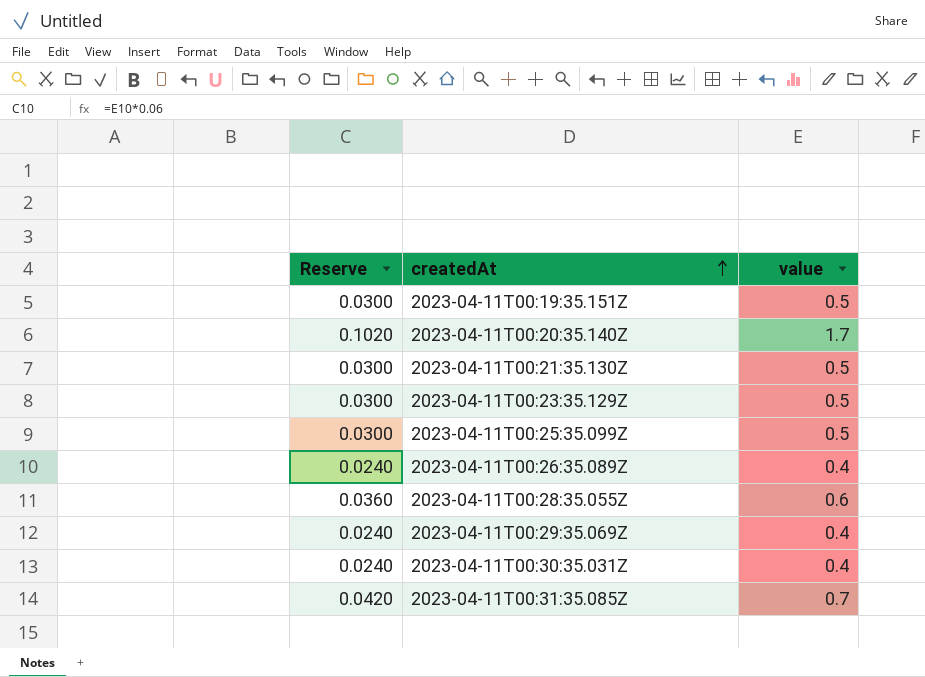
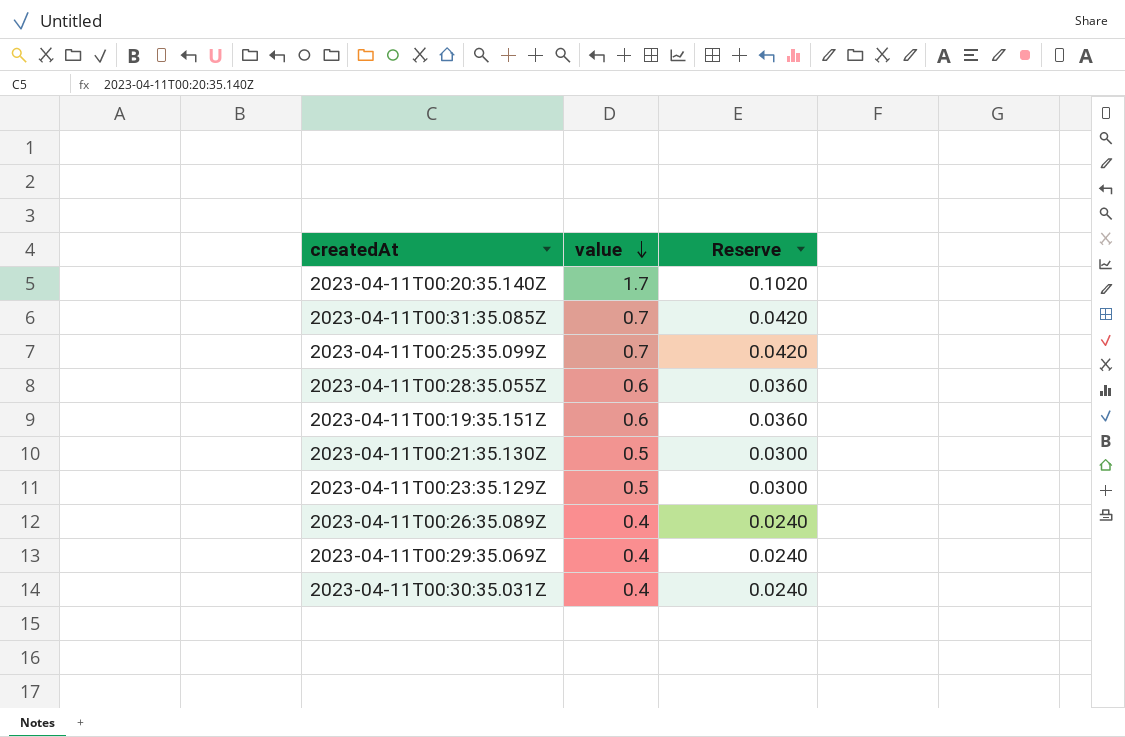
row order: createdAt ascending -> value descending
column Reserve | position: 1 -> 3
2023-04-11T00:25:35.099Z | value: 0.5 -> 0.7
2023-04-11T00:25:35.099Z | Reserve: 0.0300 -> 0.0420
2023-04-11T00:19:35.151Z | value: 0.5 -> 0.6
2023-04-11T00:19:35.151Z | Reserve: 0.0300 -> 0.0360

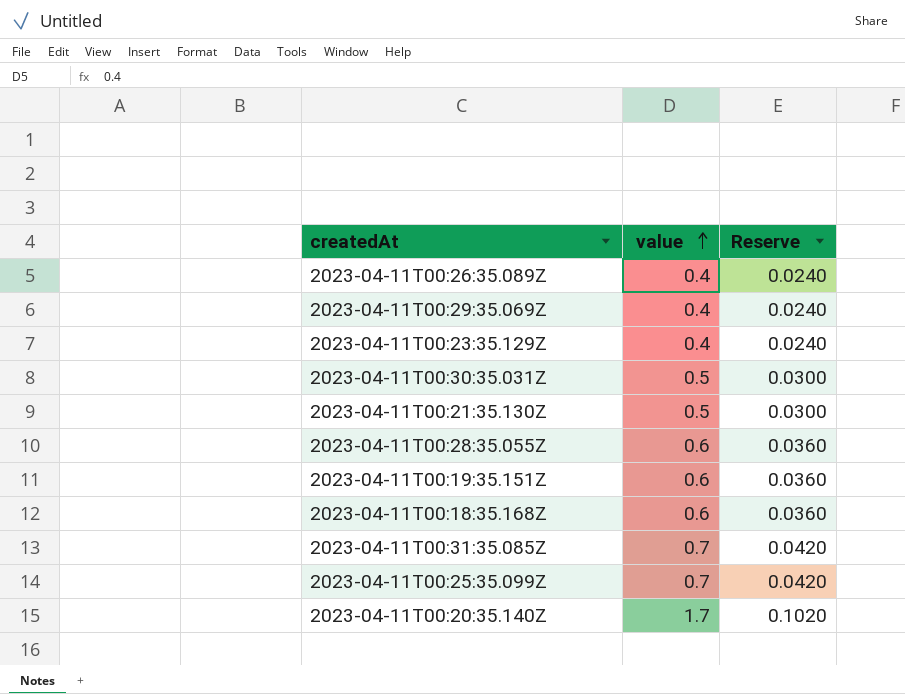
row order: value descending -> value ascending
2023-04-11T00:23:35.129Z | value: 0.5 -> 0.4
2023-04-11T00:23:35.129Z | Reserve: 0.0300 -> 0.0240
2023-04-11T00:30:35.031Z | value: 0.4 -> 0.5
2023-04-11T00:30:35.031Z | Reserve: 0.0240 -> 0.0300
row 2023-04-11T00:18:35.168Z: none -> 0.6 | 0.0360

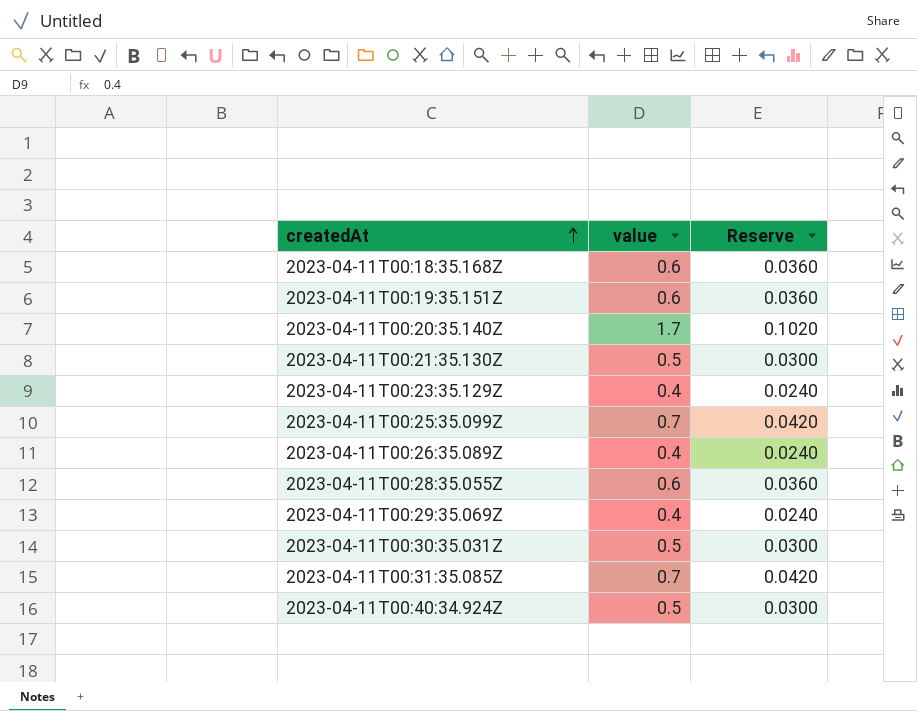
row order: value ascending -> createdAt ascending
row 2023-04-11T00:40:34.924Z: none -> 0.5 | 0.0300

